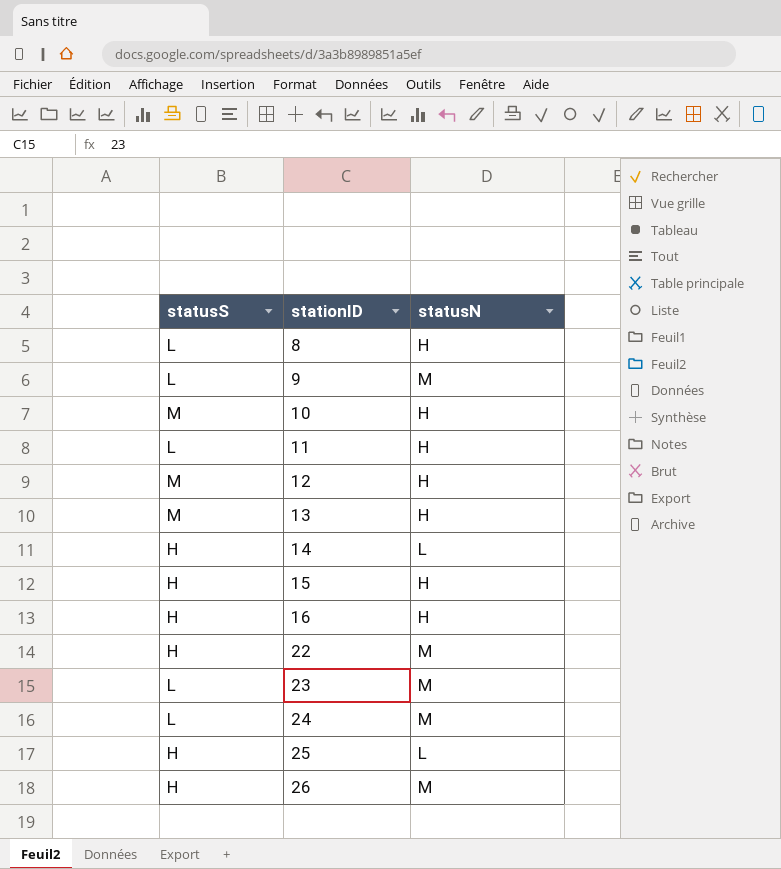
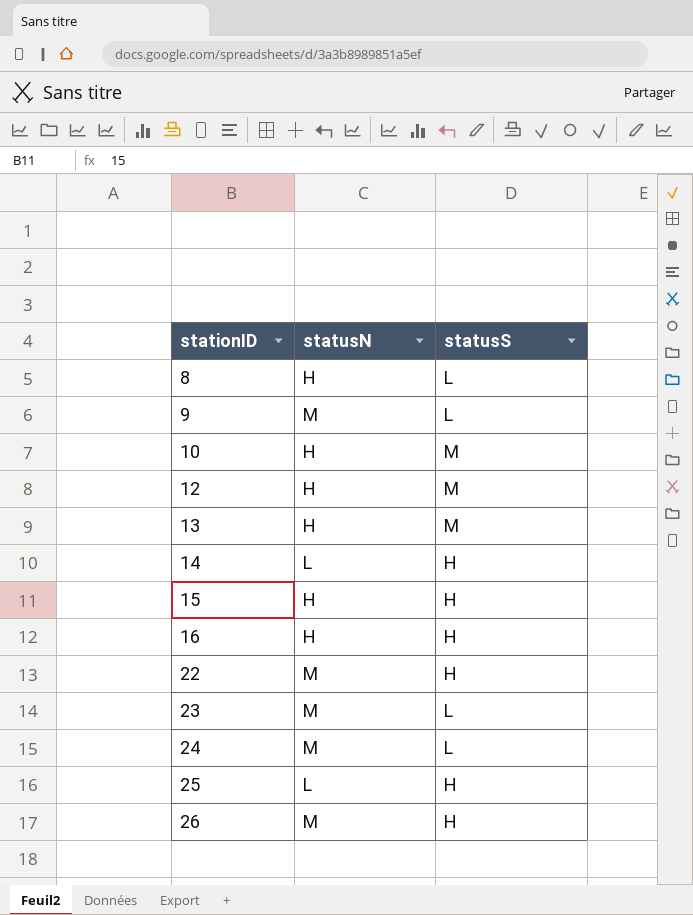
column statusS | position: 1 -> 3
row 11: L | H -> none

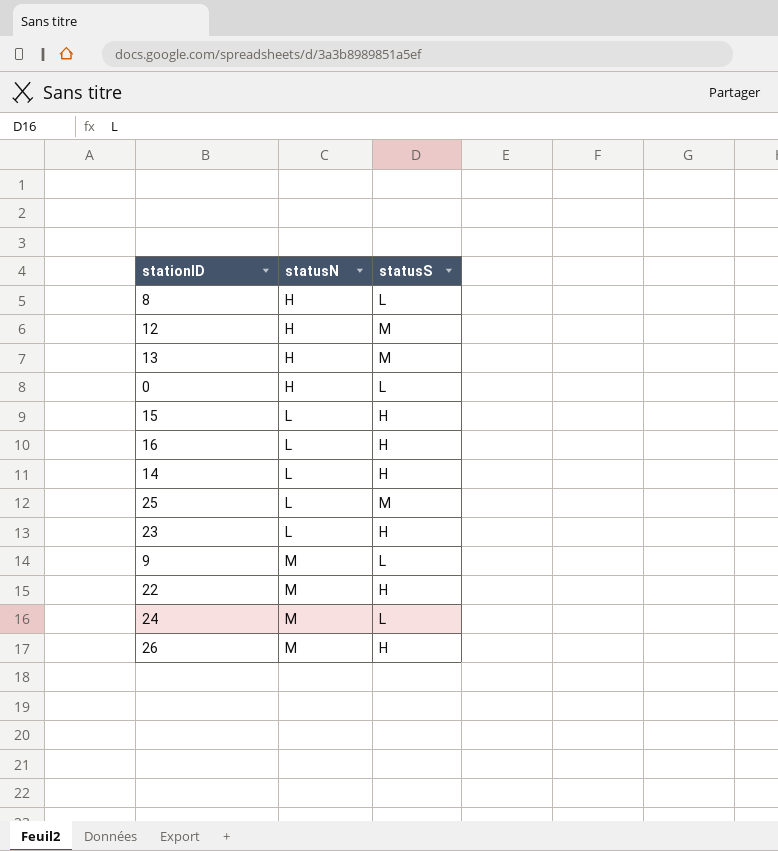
row order: stationID ascending -> statusN ascending
row 10: H | M -> none
row 0: none -> H | L
15 | statusN: H -> L
16 | statusN: H -> L
25 | statusS: H -> M
23 | statusN: M -> L
23 | statusS: L -> H

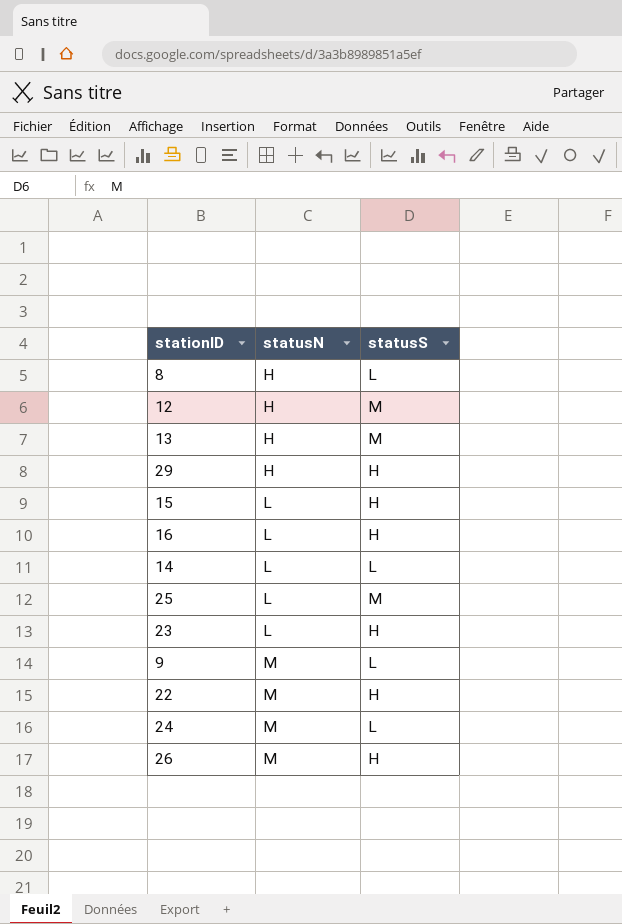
row 0: H | L -> none
row 29: none -> H | H
14 | statusS: H -> L

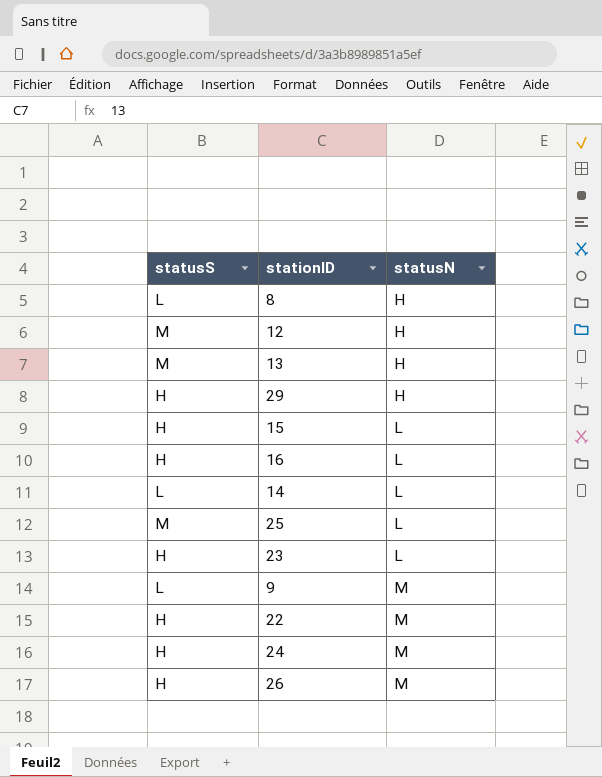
column statusS | position: 3 -> 1
24 | statusS: L -> H

